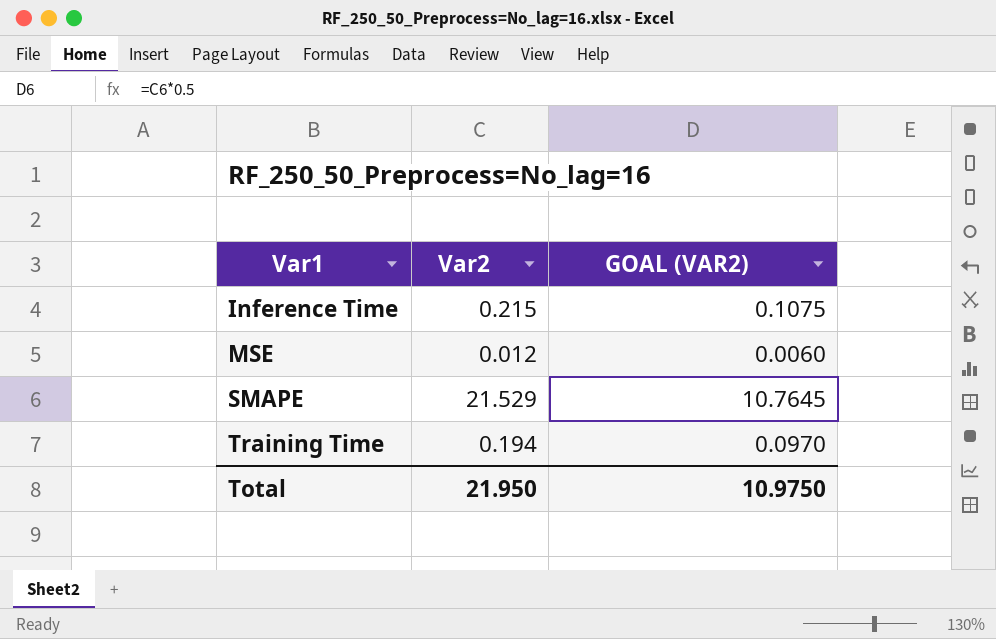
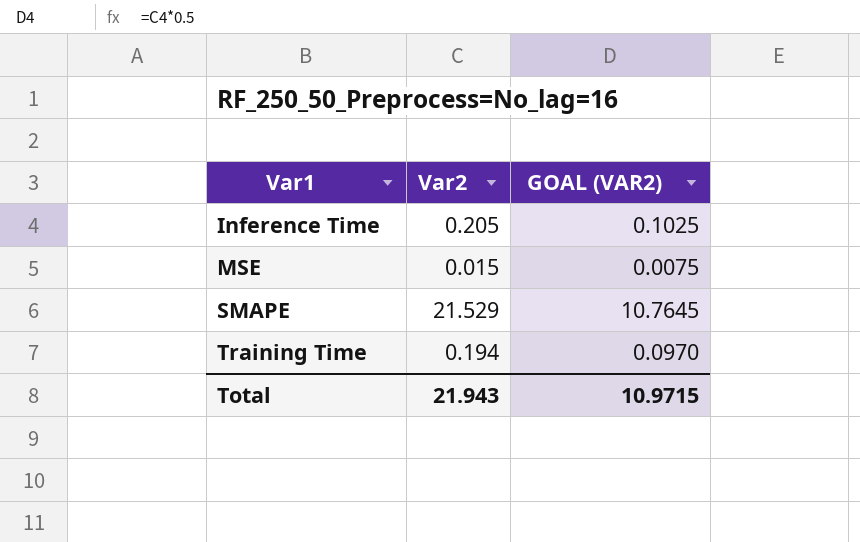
Inference Time | Var2: 0.215 -> 0.205
Inference Time | GOAL (VAR2): 0.1075 -> 0.1025
MSE | Var2: 0.012 -> 0.015
MSE | GOAL (VAR2): 0.0060 -> 0.0075
Total | Var2: 21.950 -> 21.943
Total | GOAL (VAR2): 10.9750 -> 10.9715

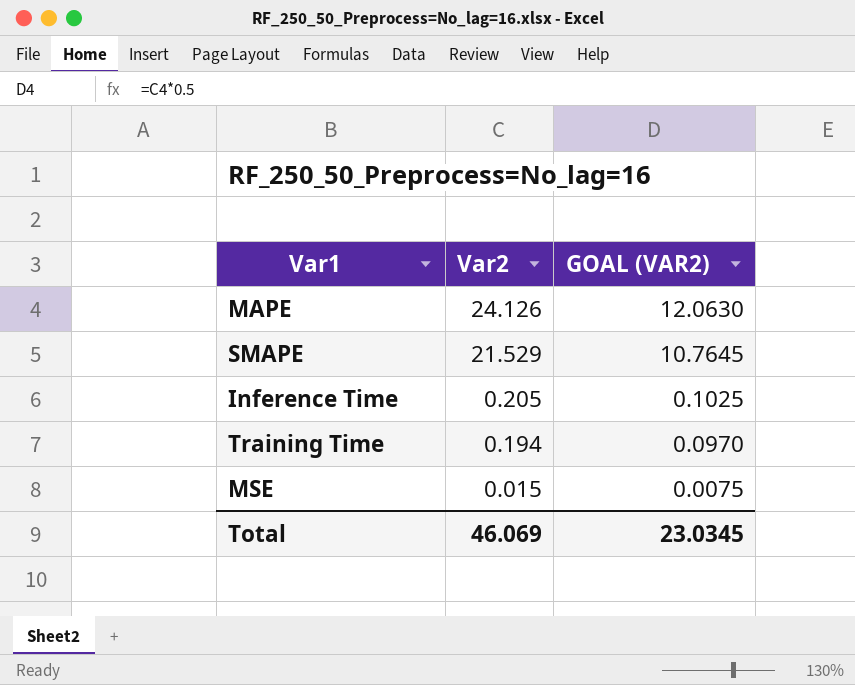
row order: Var1 ascending -> Var2 descending
row MAPE: none -> 24.126 | 12.0630
Total | Var2: 21.943 -> 46.069
Total | GOAL (VAR2): 10.9715 -> 23.0345

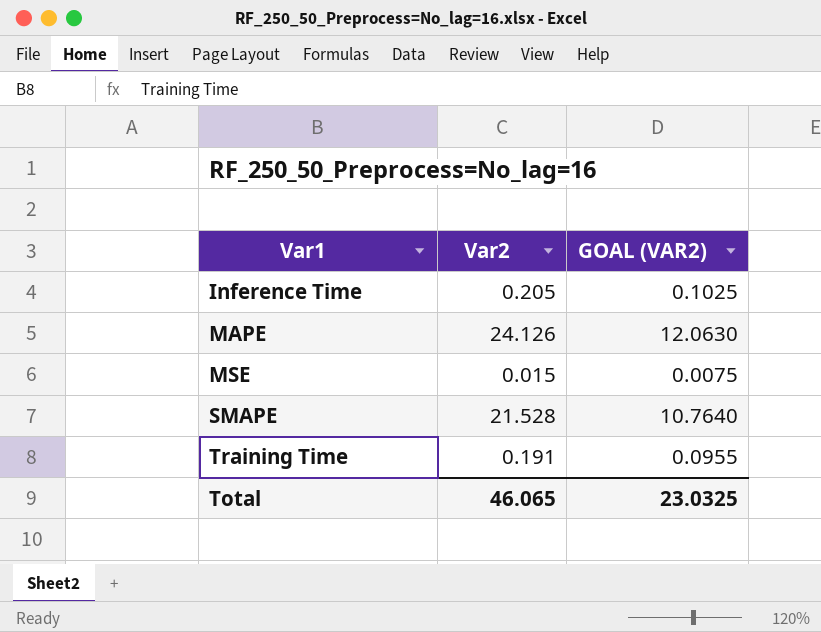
row order: Var2 descending -> Var1 ascending
SMAPE | Var2: 21.529 -> 21.528
SMAPE | GOAL (VAR2): 10.7645 -> 10.7640
Training Time | Var2: 0.194 -> 0.191
Training Time | GOAL (VAR2): 0.0970 -> 0.0955
Total | Var2: 46.069 -> 46.065
Total | GOAL (VAR2): 23.0345 -> 23.0325

